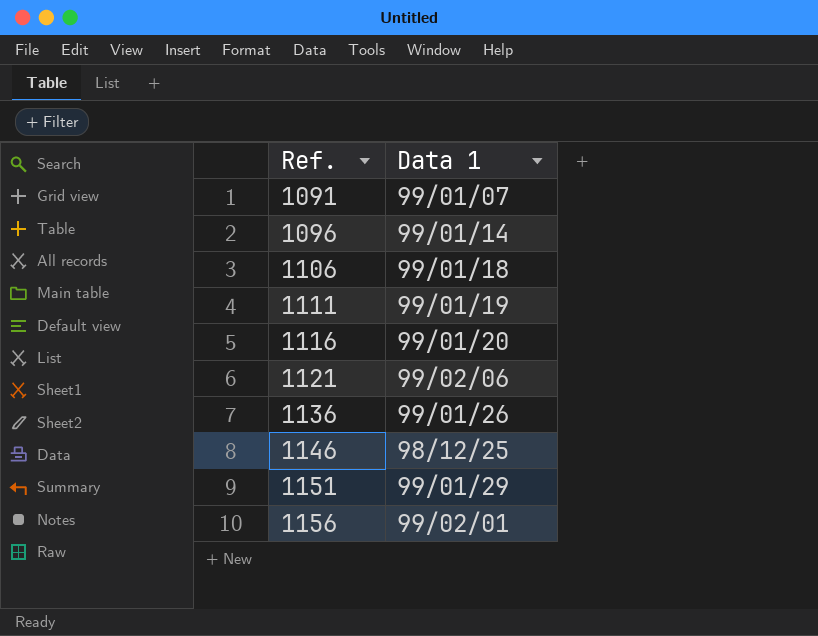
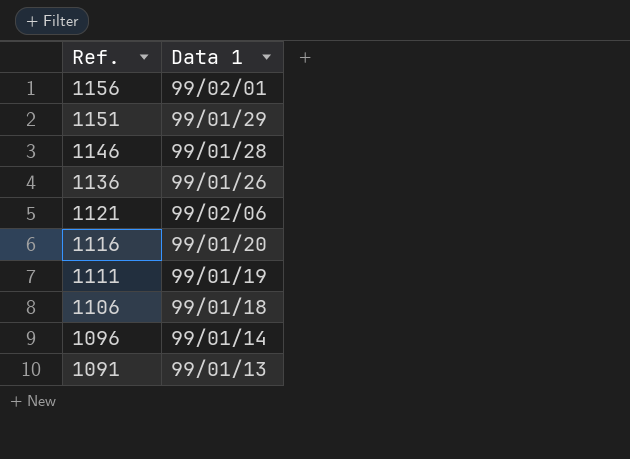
row order: Ref. ascending -> Ref. descending
1146 | Data 1: 98/12/25 -> 99/01/28
1091 | Data 1: 99/01/07 -> 99/01/13

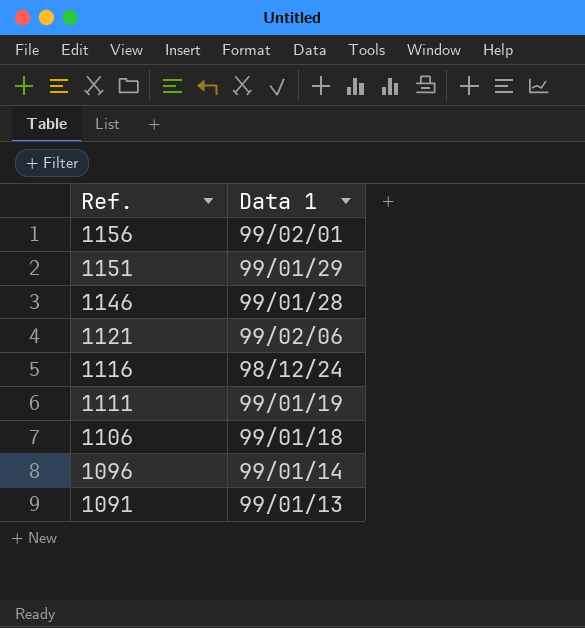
row 1136: 99/01/26 -> none
1116 | Data 1: 99/01/20 -> 98/12/24

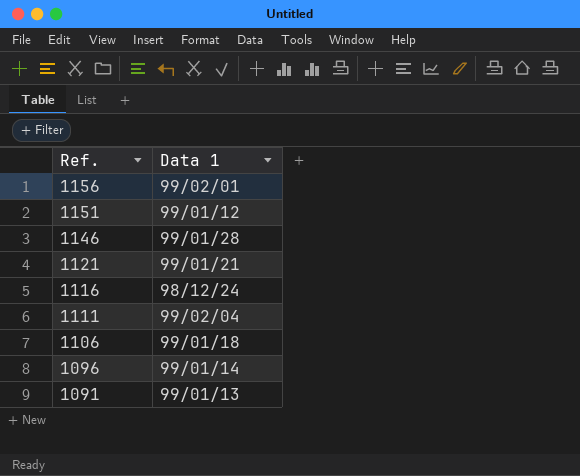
1151 | Data 1: 99/01/29 -> 99/01/12
1121 | Data 1: 99/02/06 -> 99/01/21
1111 | Data 1: 99/01/19 -> 99/02/04

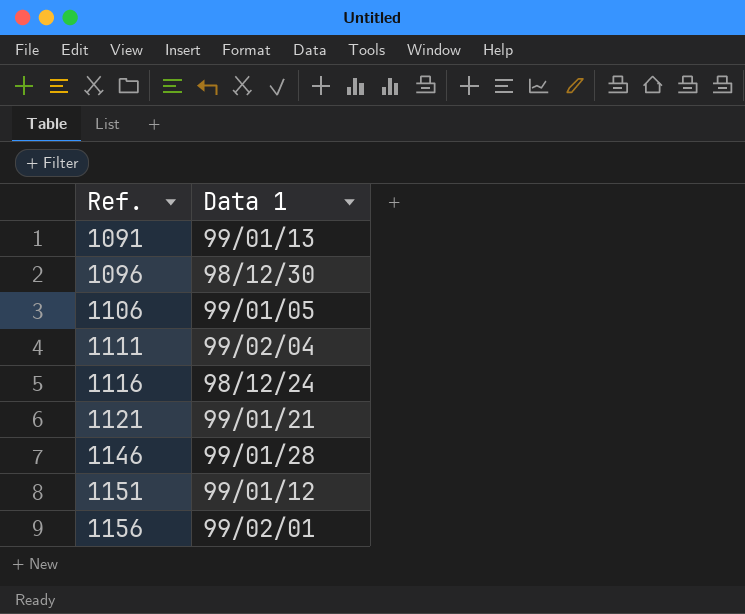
row order: Ref. descending -> Ref. ascending
1096 | Data 1: 99/01/14 -> 98/12/30
1106 | Data 1: 99/01/18 -> 99/01/05

